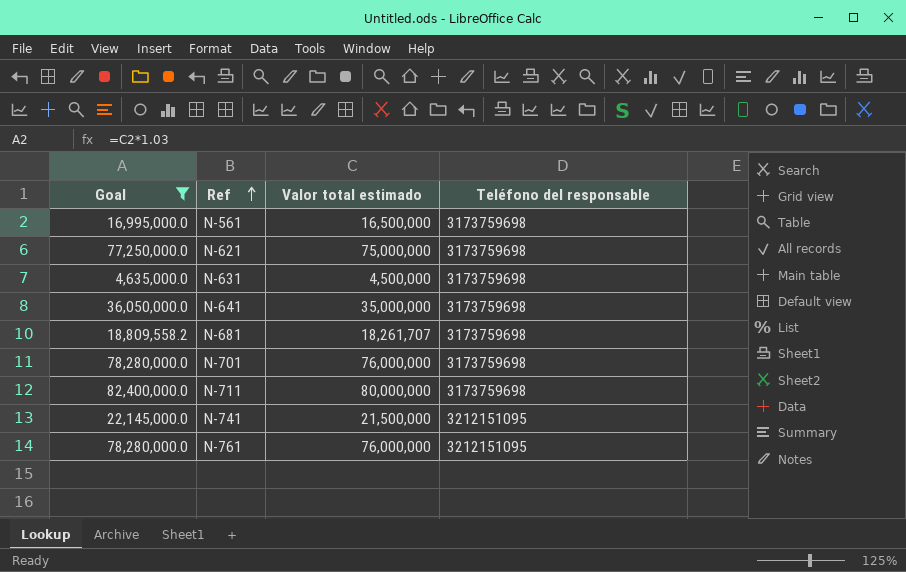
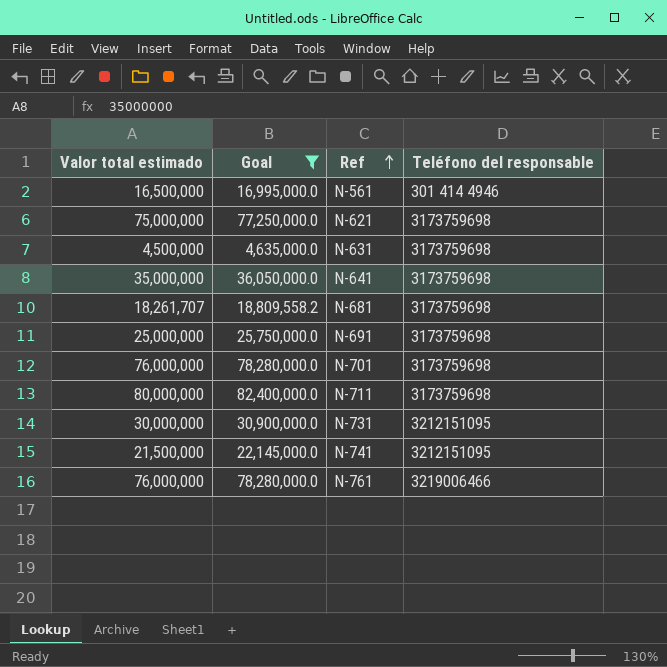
column Valor total estimado | position: 3 -> 1
N-561 | Teléfono del responsable: 3173759698 -> 301 414 4946
row N-691: none -> 25,000,000 | 25,750,000.0 | 3173759698
row N-731: none -> 30,000,000 | 30,900,000.0 | 3212151095
N-761 | Teléfono del responsable: 3212151095 -> 3219006466

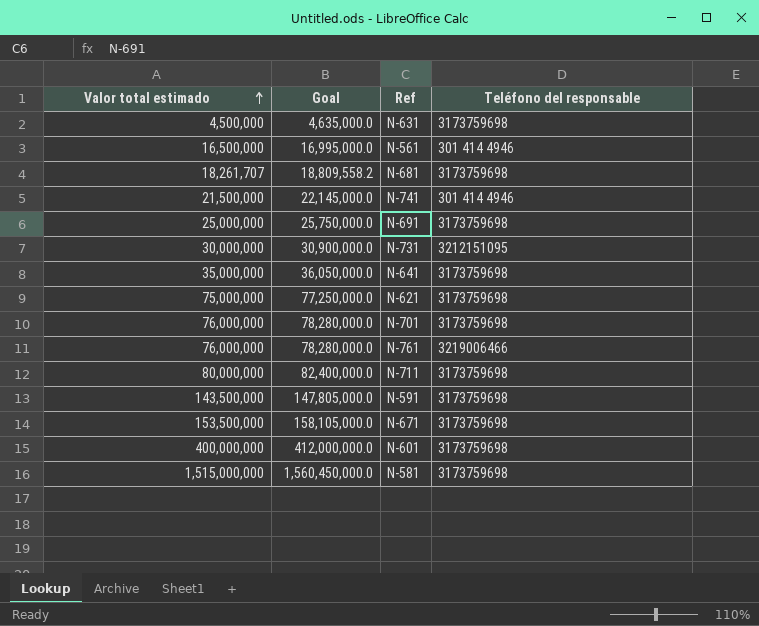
filter: Goal <= 82,400,000.0 -> none
row order: Ref ascending -> Valor total estimado ascending
N-741 | Teléfono del responsable: 3212151095 -> 301 414 4946

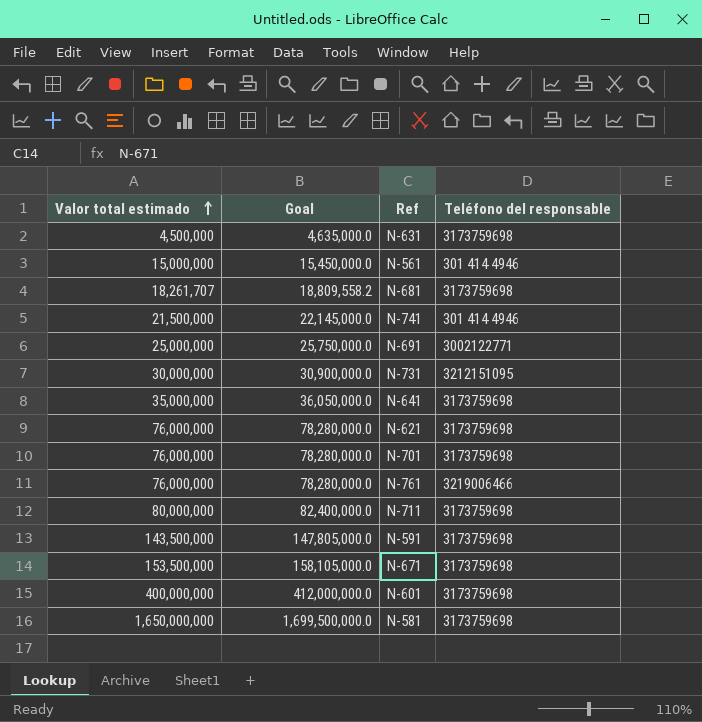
N-561 | Valor total estimado: 16,500,000 -> 15,000,000
N-561 | Goal: 16,995,000.0 -> 15,450,000.0
N-691 | Teléfono del responsable: 3173759698 -> 3002122771
N-621 | Valor total estimado: 75,000,000 -> 76,000,000
N-621 | Goal: 77,250,000.0 -> 78,280,000.0
N-581 | Valor total estimado: 1,515,000,000 -> 1,650,000,000
N-581 | Goal: 1,560,450,000.0 -> 1,699,500,000.0

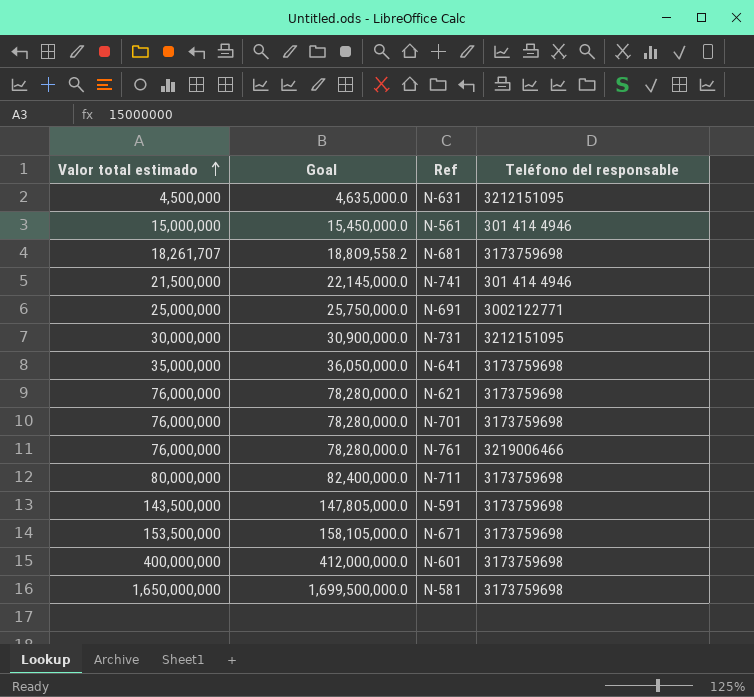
N-631 | Teléfono del responsable: 3173759698 -> 3212151095

